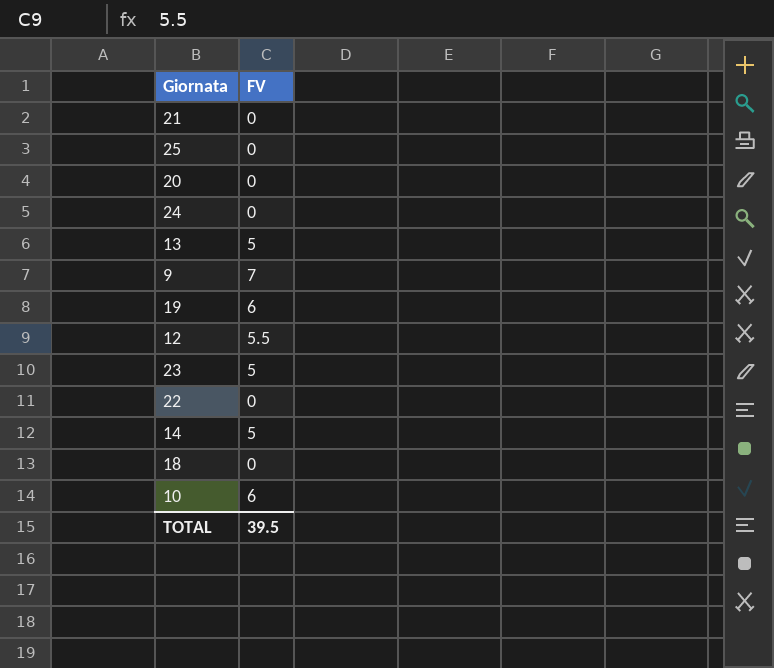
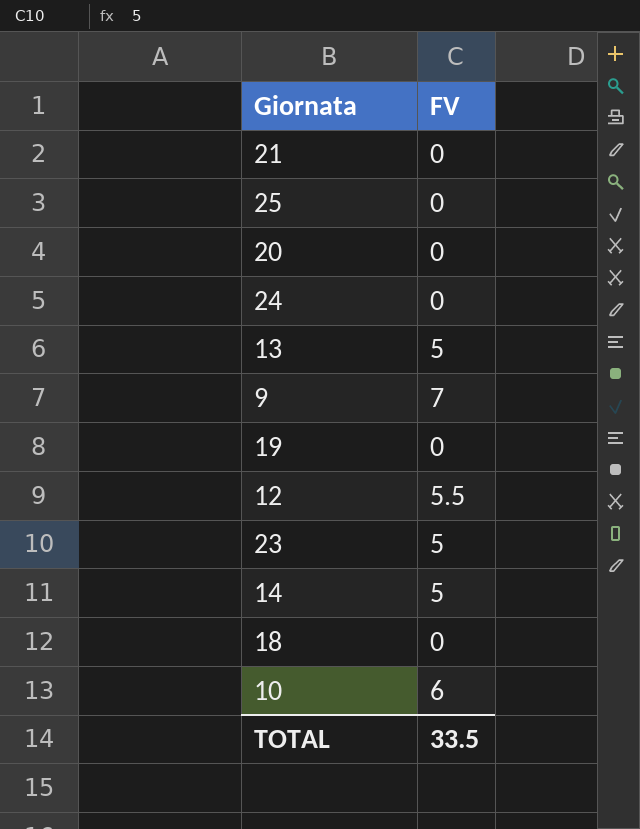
row 22: 0 -> none
19 | FV: 6 -> 0
TOTAL | FV: 39.5 -> 33.5

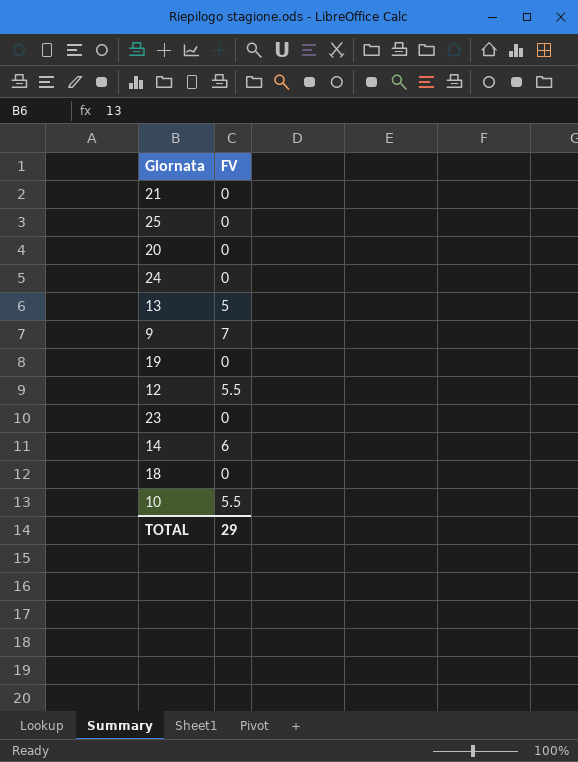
23 | FV: 5 -> 0
14 | FV: 5 -> 6
10 | FV: 6 -> 5.5
TOTAL | FV: 33.5 -> 29

